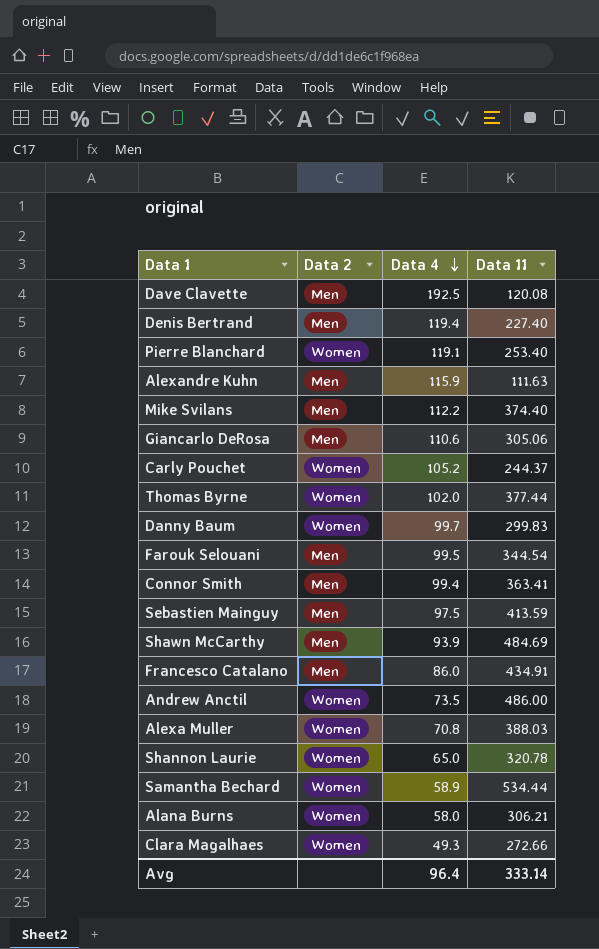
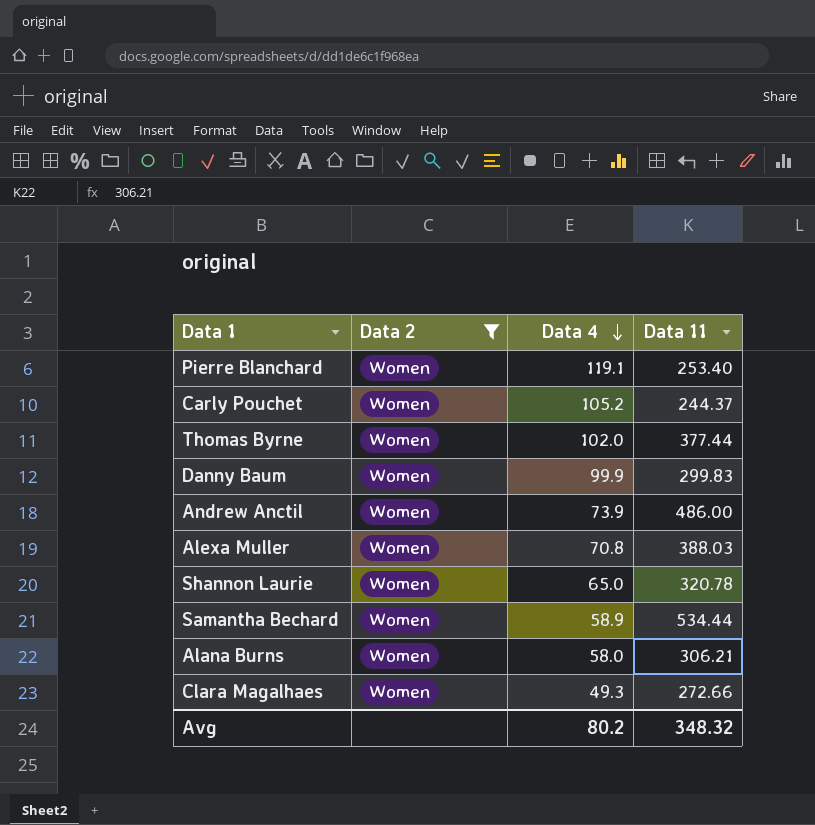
filter: none -> Data 2 = Women
Danny Baum | Data 4: 99.7 -> 99.9
Andrew Anctil | Data 4: 73.5 -> 73.9
Avg | Data 4: 96.4 -> 80.2
Avg | Data 11: 333.14 -> 348.32

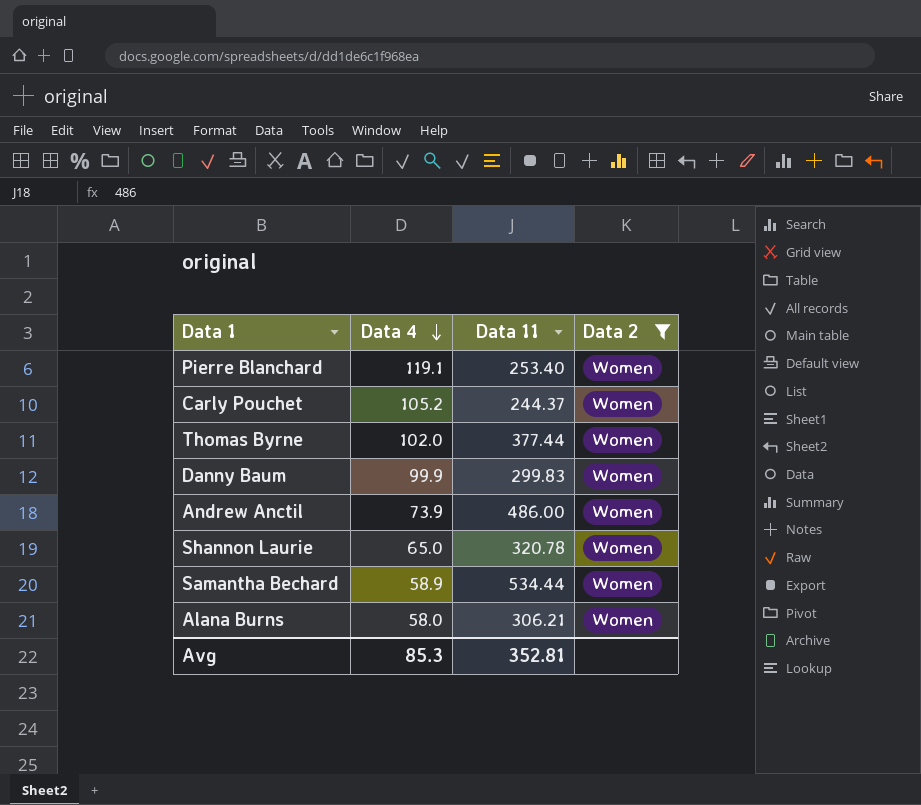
column Data 2 | position: 2 -> 4
row Alexa Muller: Women | 70.8 | 388.03 -> none
row Clara Magalhaes: Women | 49.3 | 272.66 -> none
Avg | Data 4: 80.2 -> 85.3
Avg | Data 11: 348.32 -> 352.81

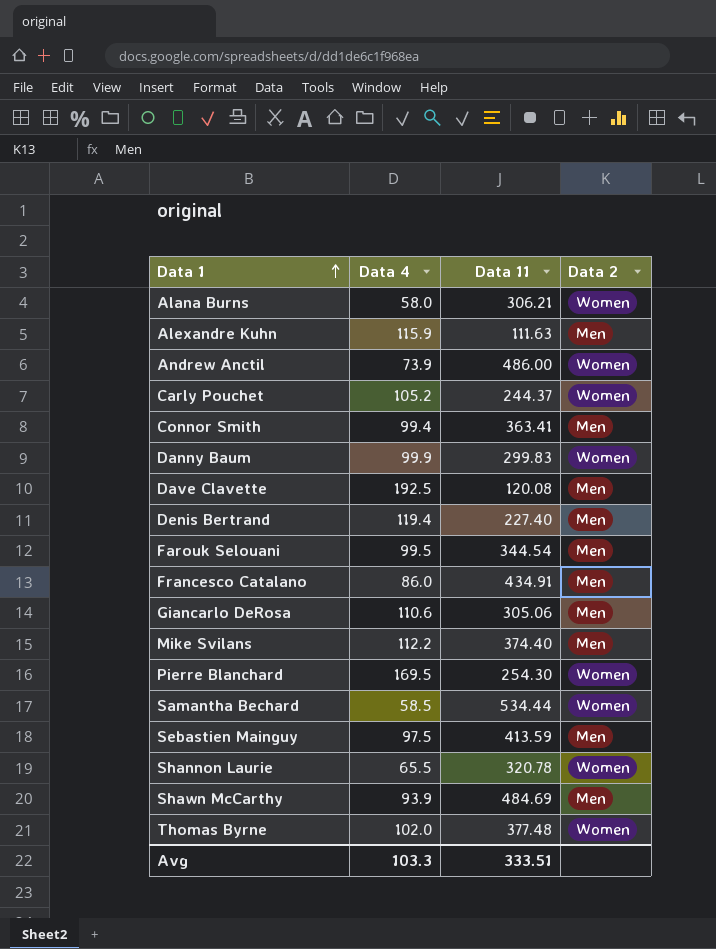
filter: Data 2 = Women -> none
row order: Data 4 descending -> Data 1 ascending
Pierre Blanchard | Data 4: 119.1 -> 169.5
Pierre Blanchard | Data 11: 253.40 -> 254.30
Samantha Bechard | Data 4: 58.9 -> 58.5
Shannon Laurie | Data 4: 65.0 -> 65.5
Thomas Byrne | Data 11: 377.44 -> 377.48
Avg | Data 4: 85.3 -> 103.3
Avg | Data 11: 352.81 -> 333.51

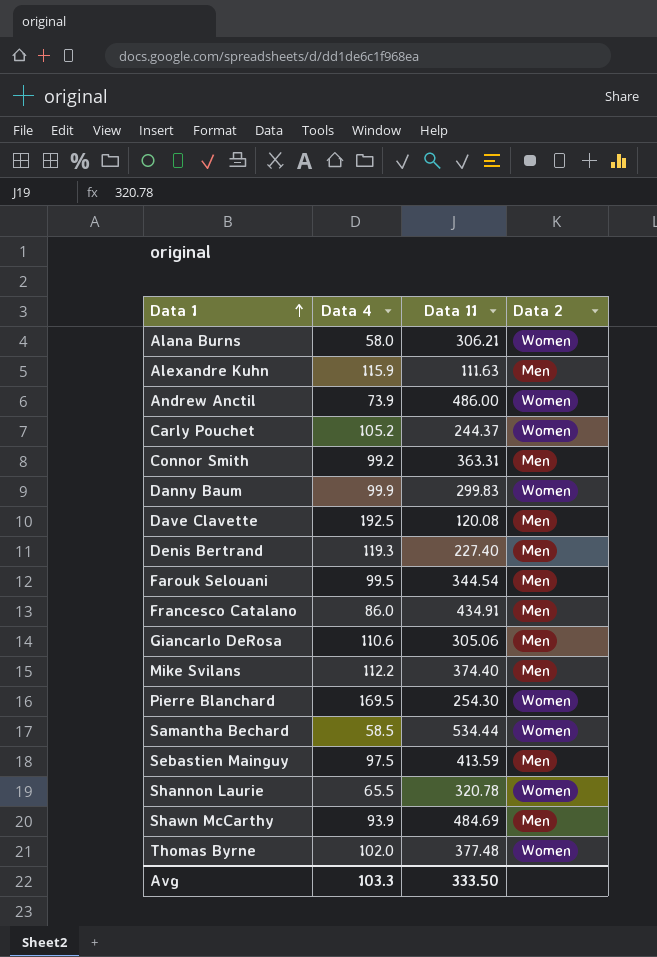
Connor Smith | Data 4: 99.4 -> 99.2
Connor Smith | Data 11: 363.41 -> 363.31
Denis Bertrand | Data 4: 119.4 -> 119.3
Avg | Data 11: 333.51 -> 333.50

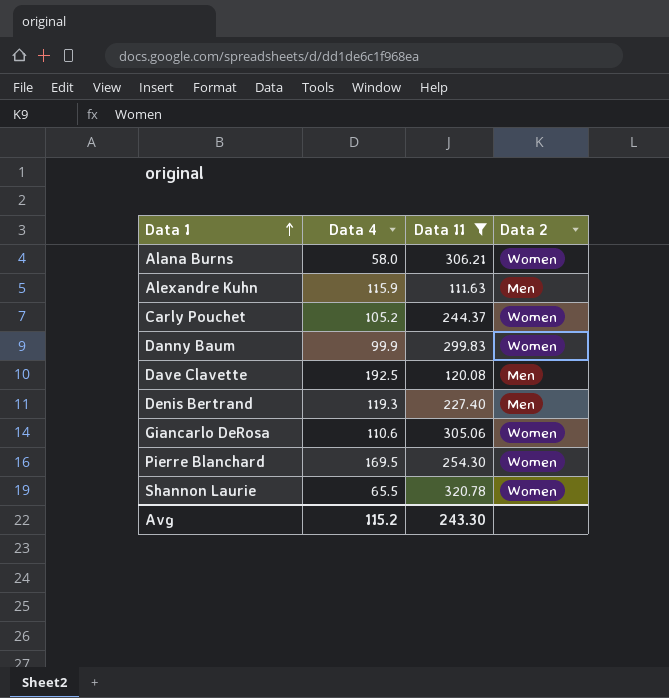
filter: none -> Data 11 <= 320.78
Giancarlo DeRosa | Data 2: Men -> Women
Avg | Data 4: 103.3 -> 115.2
Avg | Data 11: 333.50 -> 243.30

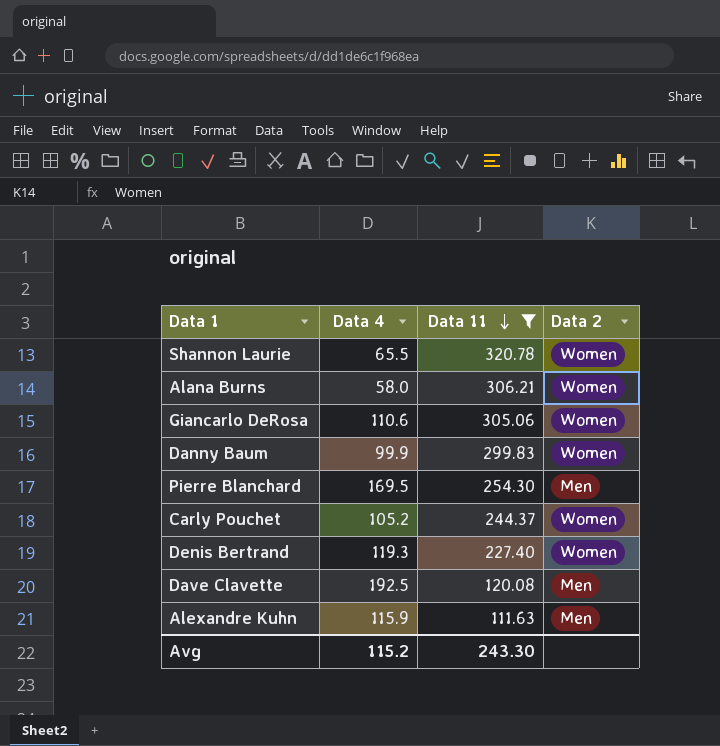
row order: Data 1 ascending -> Data 11 descending
Pierre Blanchard | Data 2: Women -> Men
Denis Bertrand | Data 2: Men -> Women

